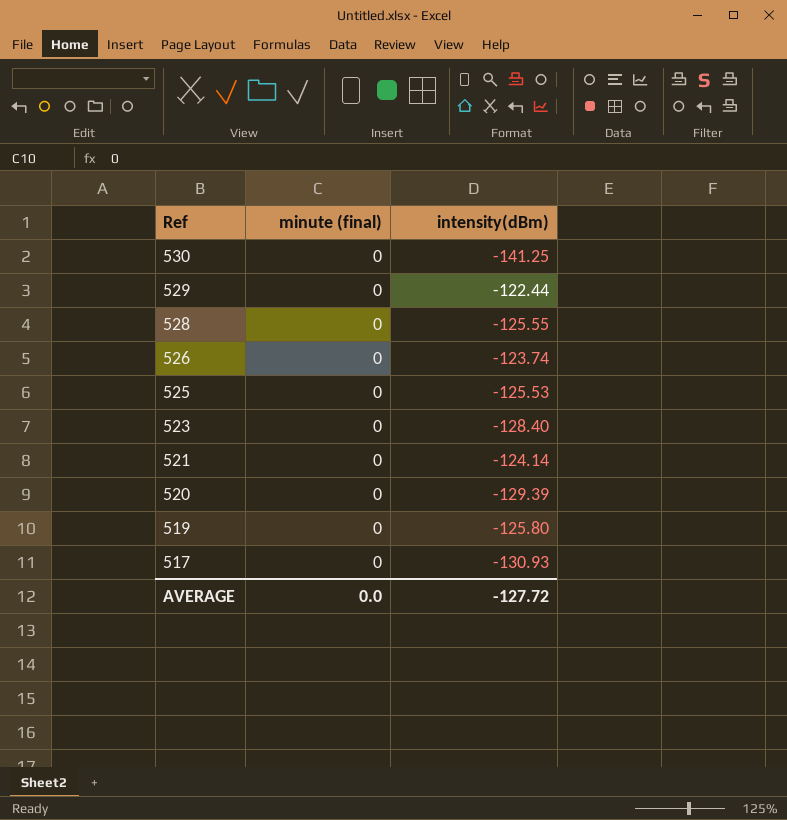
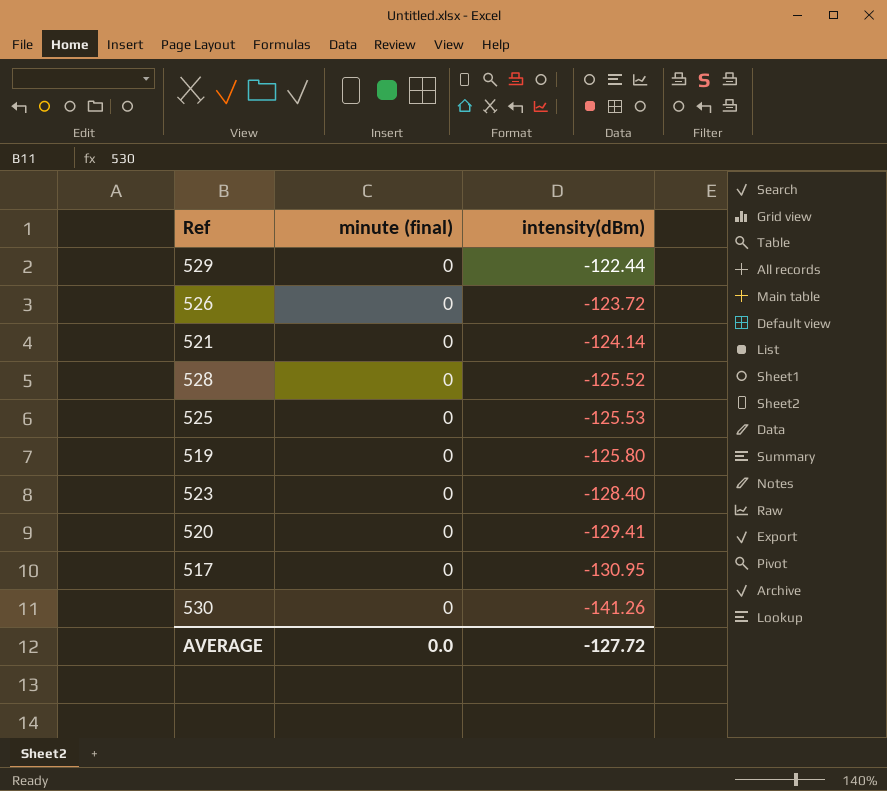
row order: Ref descending -> intensity(dBm) descending
526 | intensity(dBm): -123.74 -> -123.72
528 | intensity(dBm): -125.55 -> -125.52
520 | intensity(dBm): -129.39 -> -129.41
517 | intensity(dBm): -130.93 -> -130.95
530 | intensity(dBm): -141.25 -> -141.26

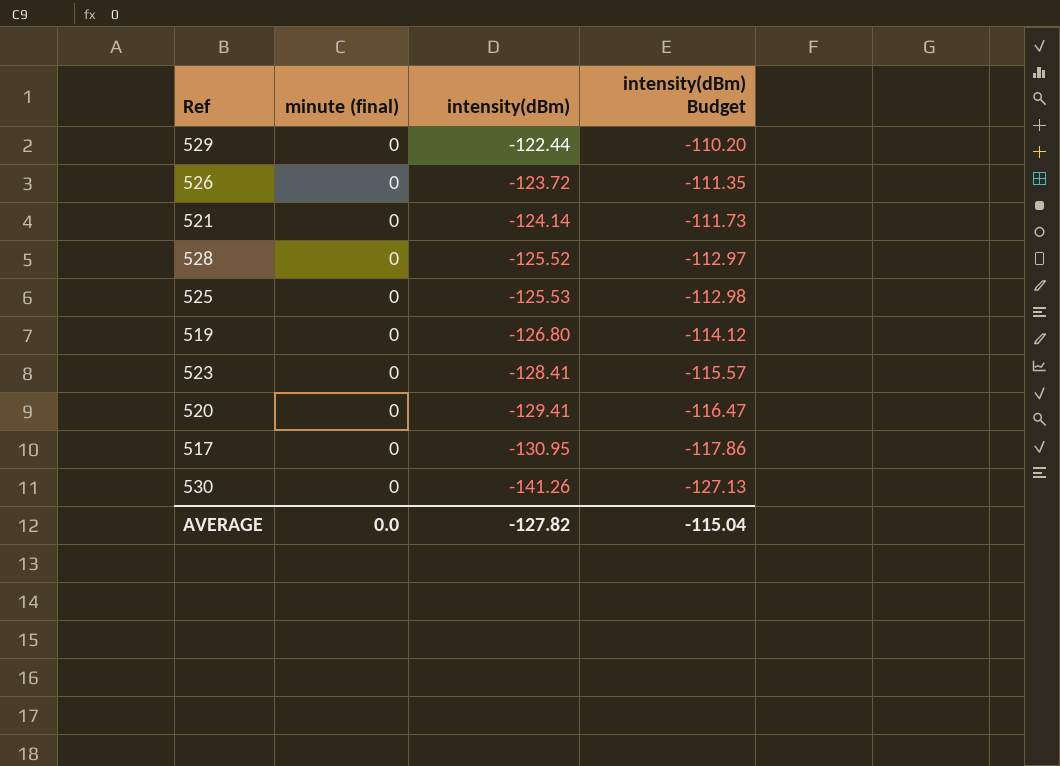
column intensity(dBm) Budget | formula: none -> [intensity(dBm)] * 0.9
519 | intensity(dBm): -125.80 -> -126.80
523 | intensity(dBm): -128.40 -> -128.41
AVERAGE | intensity(dBm): -127.72 -> -127.82

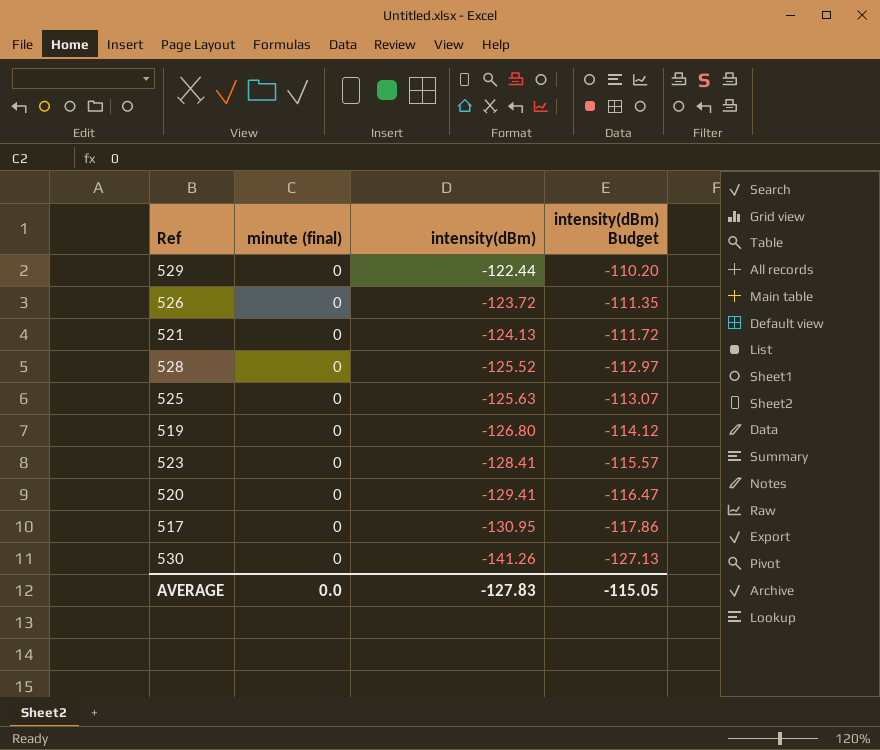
521 | intensity(dBm): -124.14 -> -124.13
521 | intensity(dBm) Budget: -111.73 -> -111.72
525 | intensity(dBm): -125.53 -> -125.63
525 | intensity(dBm) Budget: -112.98 -> -113.07
AVERAGE | intensity(dBm): -127.82 -> -127.83
AVERAGE | intensity(dBm) Budget: -115.04 -> -115.05

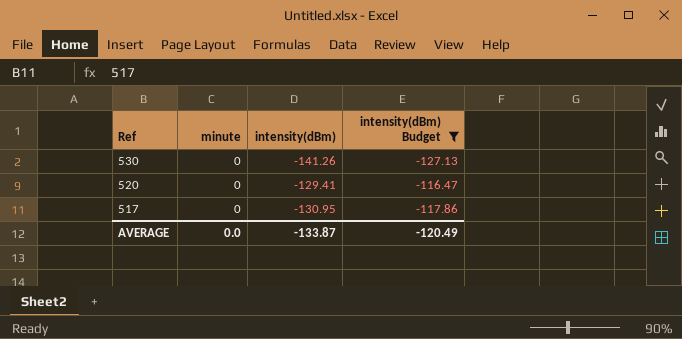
filter: none -> intensity(dBm) Budget <= -116.47
row order: intensity(dBm) descending -> Ref descending
column name: minute (final) -> minute
AVERAGE | intensity(dBm): -127.83 -> -133.87
AVERAGE | intensity(dBm) Budget: -115.05 -> -120.49

